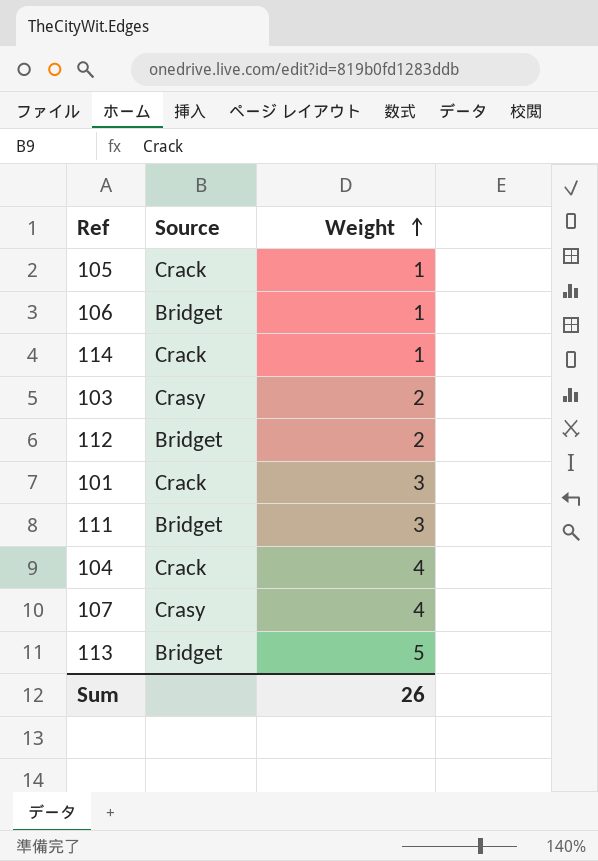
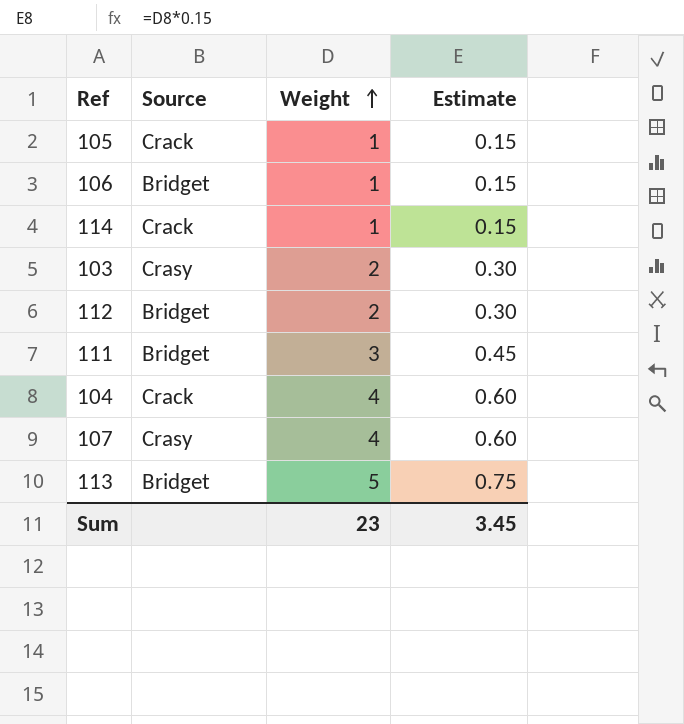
column Estimate | formula: none -> [Weight] * 0.15
row 101: Crack | 3 -> none
Sum | Weight: 26 -> 23

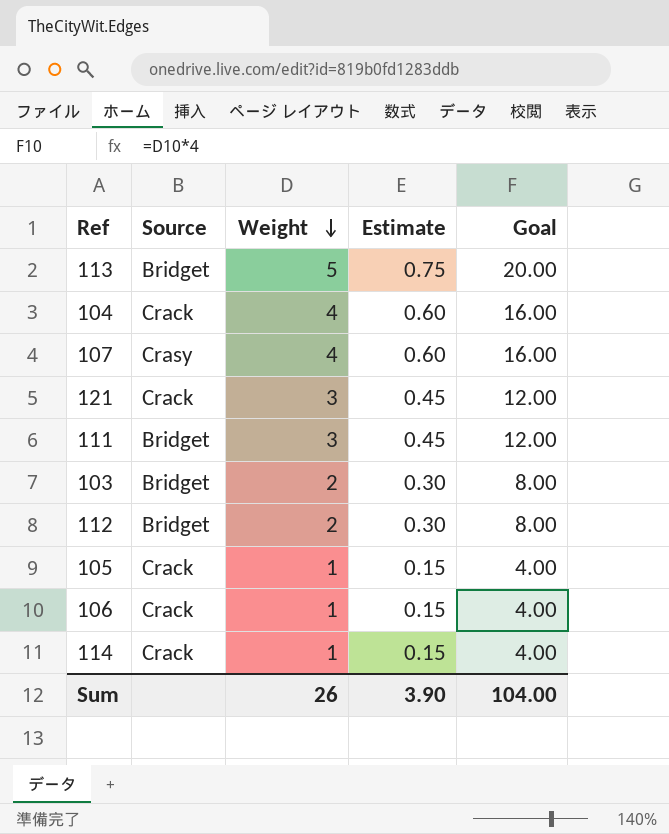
row order: Weight ascending -> Weight descending
column Goal | formula: none -> [Weight] * 4
row 121: none -> Crack | 3 | 0.45 | 12.00
103 | Source: Crasy -> Bridget
106 | Source: Bridget -> Crack
Sum | Weight: 23 -> 26
Sum | Estimate: 3.45 -> 3.90

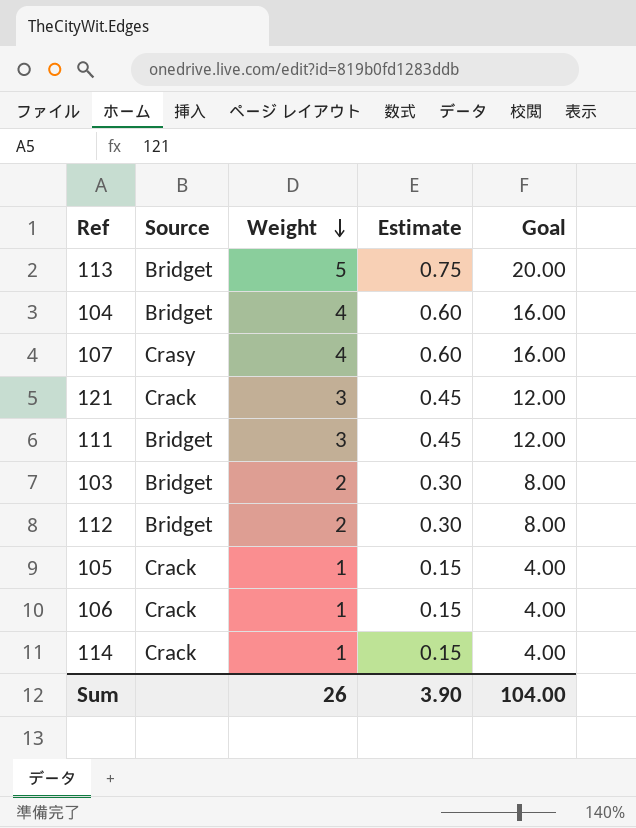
104 | Source: Crack -> Bridget

